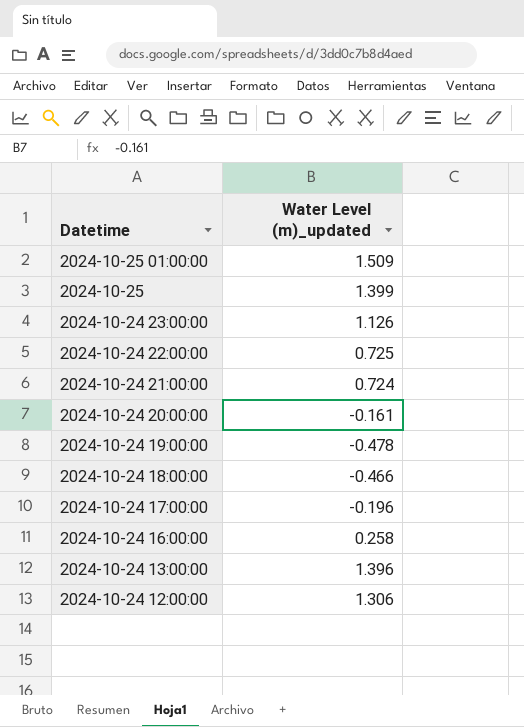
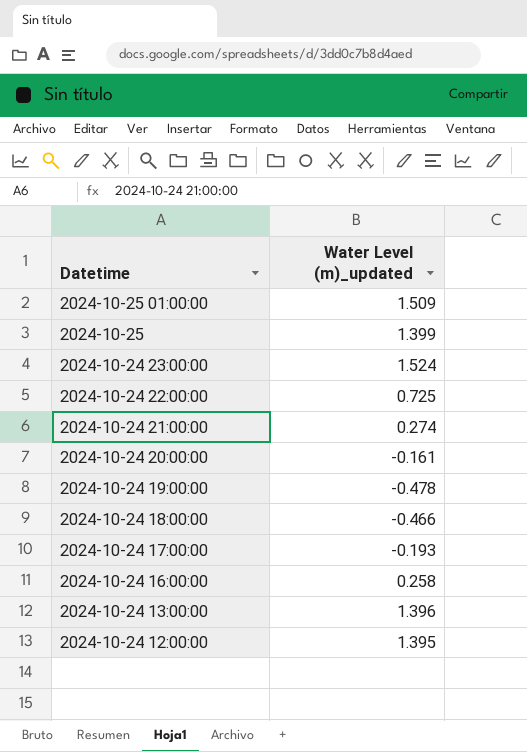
2024-10-24 23:00:00 | Water Level (m)_updated: 1.126 -> 1.524
2024-10-24 21:00:00 | Water Level (m)_updated: 0.724 -> 0.274
2024-10-24 17:00:00 | Water Level (m)_updated: -0.196 -> -0.193
2024-10-24 12:00:00 | Water Level (m)_updated: 1.306 -> 1.395

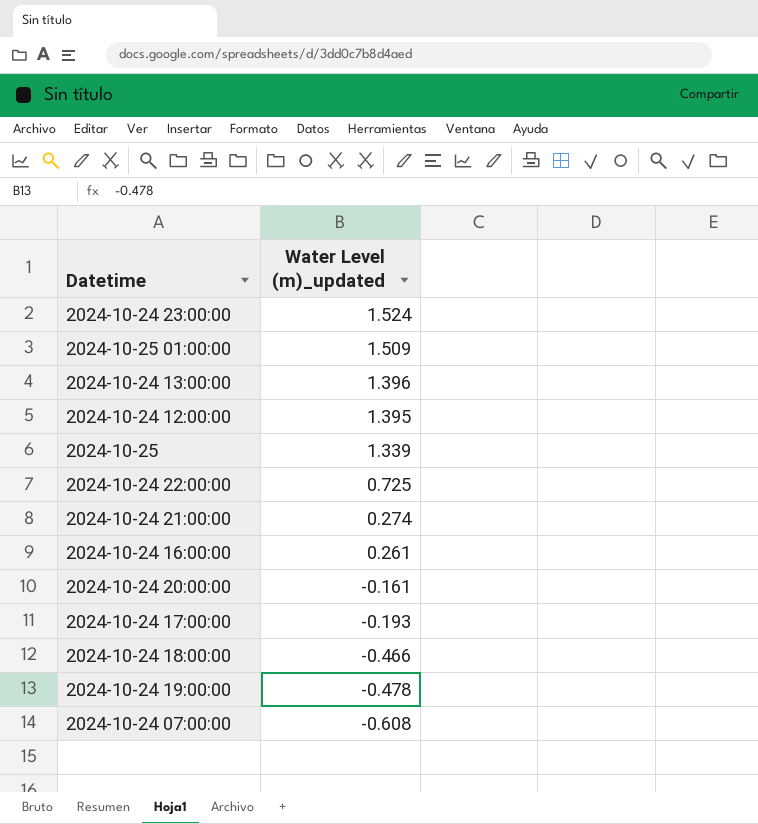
row order: Datetime descending -> Water Level (m)_updated descending
2024-10-25 | Water Level (m)_updated: 1.399 -> 1.339
2024-10-24 16:00:00 | Water Level (m)_updated: 0.258 -> 0.261
row 2024-10-24 07:00:00: none -> -0.608

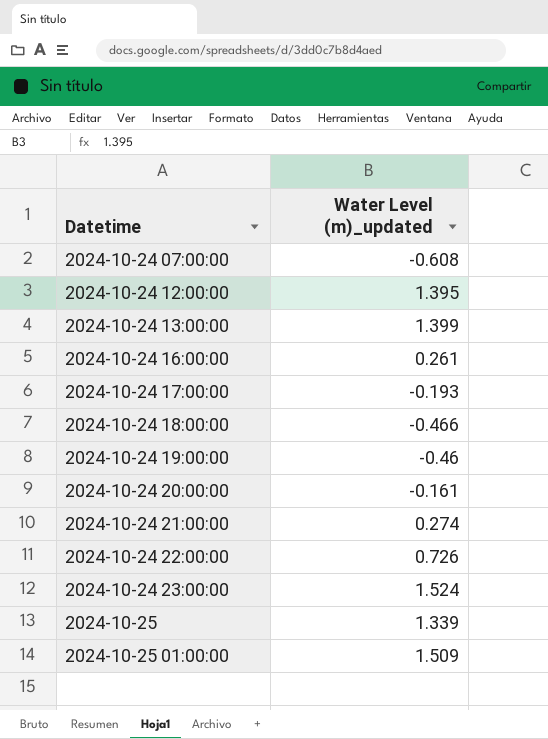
row order: Water Level (m)_updated descending -> Datetime ascending
2024-10-24 13:00:00 | Water Level (m)_updated: 1.396 -> 1.399
2024-10-24 19:00:00 | Water Level (m)_updated: -0.478 -> -0.46
2024-10-24 22:00:00 | Water Level (m)_updated: 0.725 -> 0.726

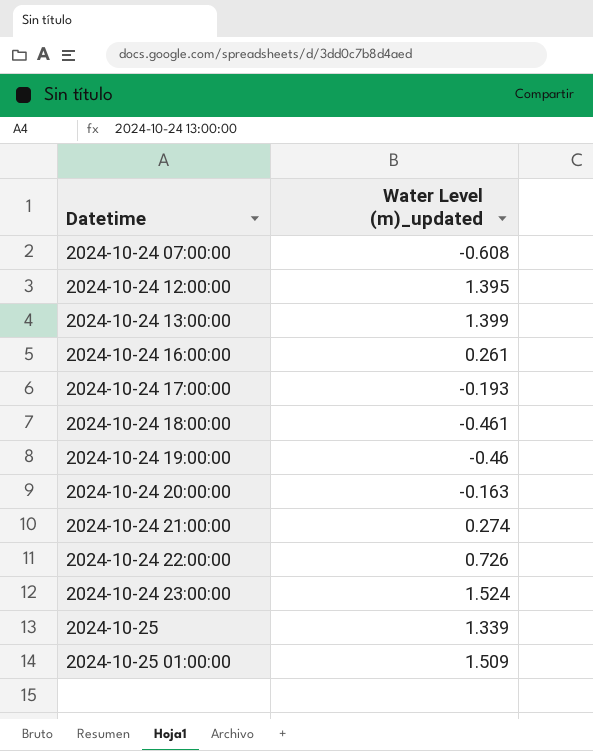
2024-10-24 18:00:00 | Water Level (m)_updated: -0.466 -> -0.461
2024-10-24 20:00:00 | Water Level (m)_updated: -0.161 -> -0.163

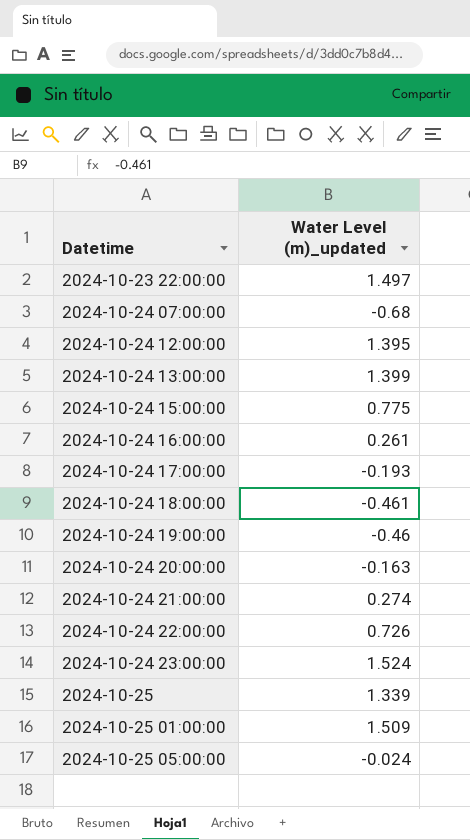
row 2024-10-23 22:00:00: none -> 1.497
2024-10-24 07:00:00 | Water Level (m)_updated: -0.608 -> -0.68
row 2024-10-24 15:00:00: none -> 0.775
row 2024-10-25 05:00:00: none -> -0.024

